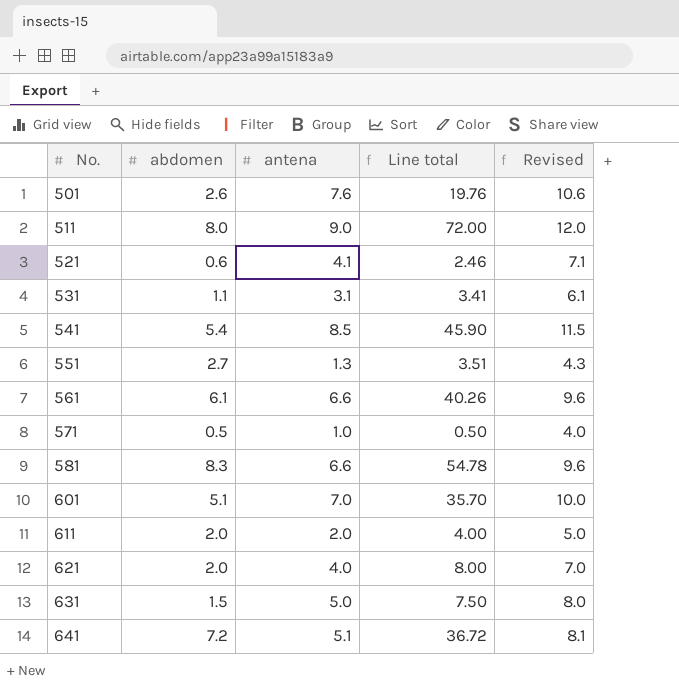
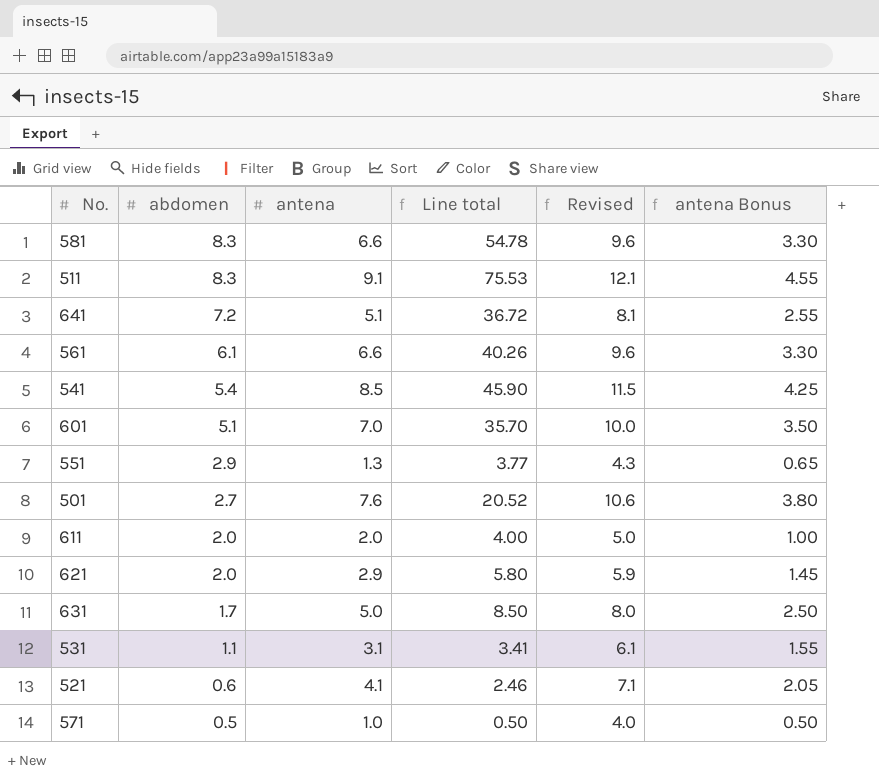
row order: No. ascending -> abdomen descending
column antena Bonus | formula: none -> [antena] * 0.5
511 | abdomen: 8.0 -> 8.3
511 | antena: 9.0 -> 9.1
511 | Line total: 72.00 -> 75.53
511 | Revised: 12.0 -> 12.1
551 | abdomen: 2.7 -> 2.9
551 | Line total: 3.51 -> 3.77
501 | abdomen: 2.6 -> 2.7
501 | Line total: 19.76 -> 20.52
621 | antena: 4.0 -> 2.9
621 | Line total: 8.00 -> 5.80
621 | Revised: 7.0 -> 5.9
631 | abdomen: 1.5 -> 1.7
631 | Line total: 7.50 -> 8.50

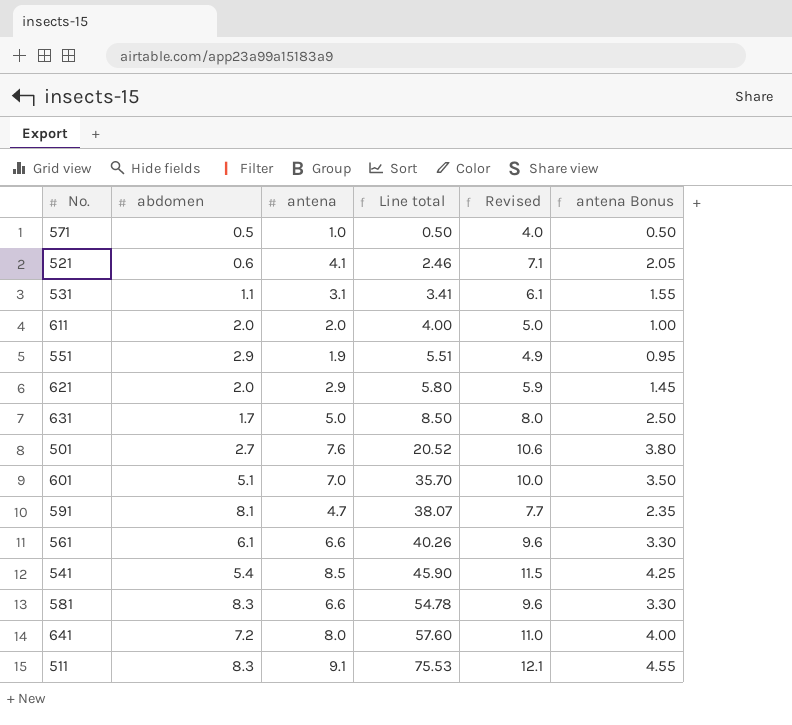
row order: abdomen descending -> Line total ascending
551 | antena: 1.3 -> 1.9
551 | Line total: 3.77 -> 5.51
551 | Revised: 4.3 -> 4.9
551 | antena Bonus: 0.65 -> 0.95
row 591: none -> 8.1 | 4.7 | 38.07 | 7.7 | 2.35
641 | antena: 5.1 -> 8.0
641 | Line total: 36.72 -> 57.60
641 | Revised: 8.1 -> 11.0
641 | antena Bonus: 2.55 -> 4.00

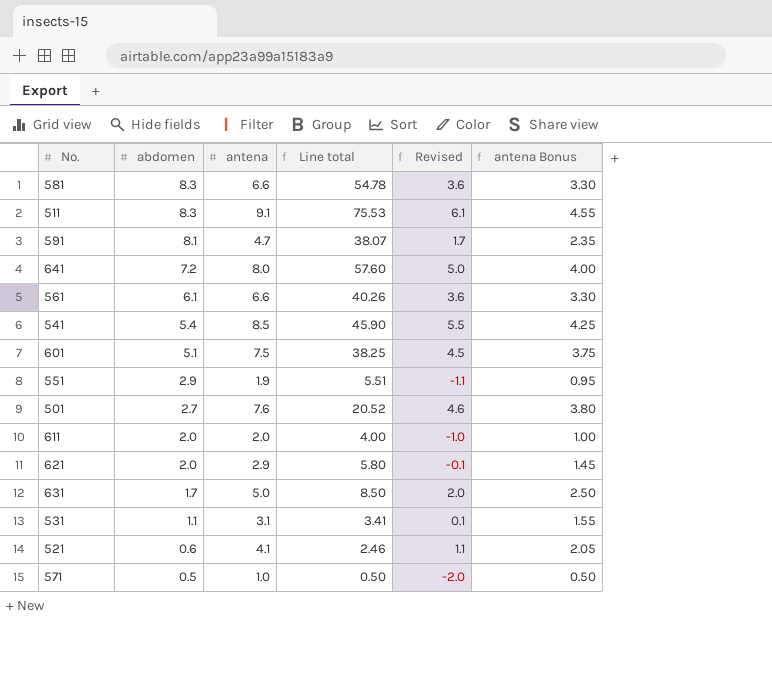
row order: Line total ascending -> abdomen descending
column Revised | formula: [antena] + 3 -> [antena] - 3
601 | antena: 7.0 -> 7.5
601 | Line total: 35.70 -> 38.25
601 | antena Bonus: 3.50 -> 3.75

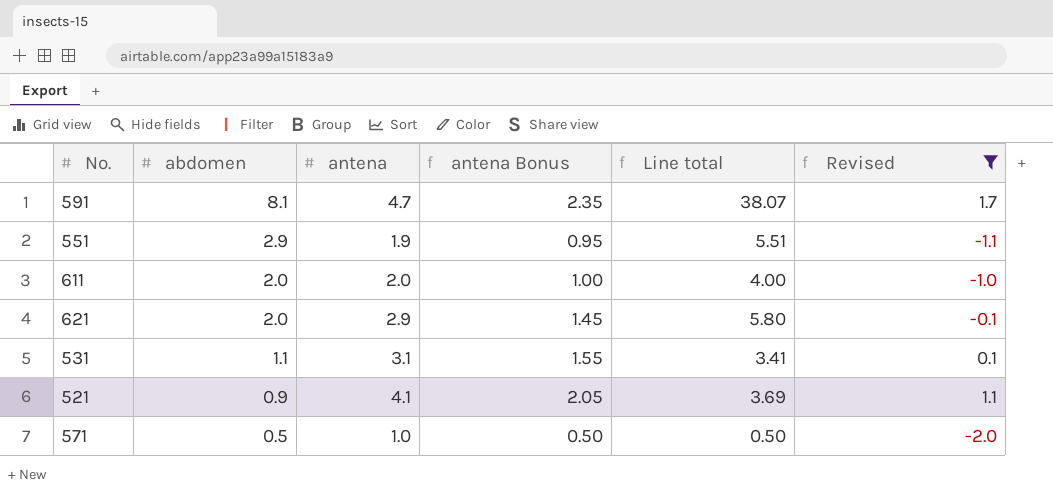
filter: none -> Revised <= 1.7
column antena Bonus | position: 6 -> 4
521 | abdomen: 0.6 -> 0.9
521 | Line total: 2.46 -> 3.69

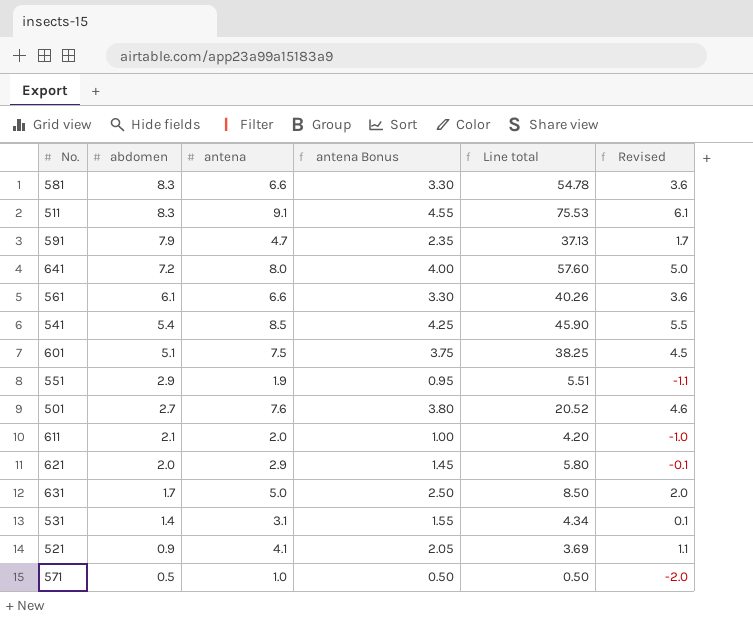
filter: Revised <= 1.7 -> none
591 | abdomen: 8.1 -> 7.9
591 | Line total: 38.07 -> 37.13
611 | abdomen: 2.0 -> 2.1
611 | Line total: 4.00 -> 4.20
531 | abdomen: 1.1 -> 1.4
531 | Line total: 3.41 -> 4.34

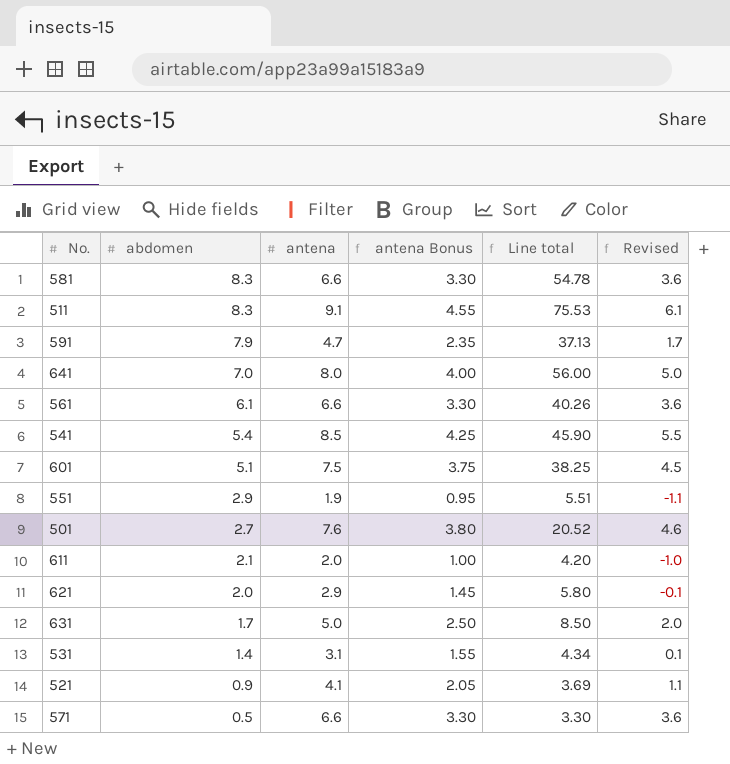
641 | abdomen: 7.2 -> 7.0
641 | Line total: 57.60 -> 56.00
571 | antena: 1.0 -> 6.6
571 | antena Bonus: 0.50 -> 3.30
571 | Line total: 0.50 -> 3.30
571 | Revised: -2.0 -> 3.6

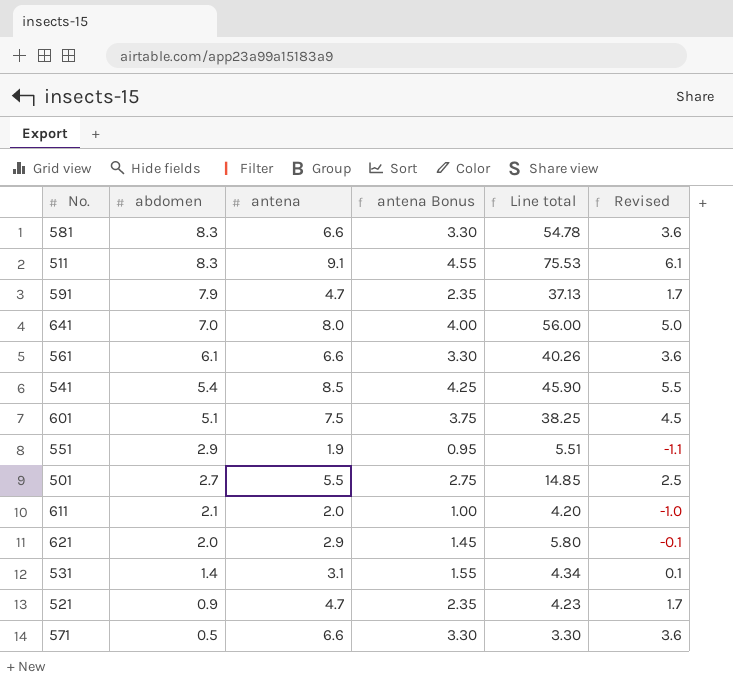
row 631: 1.7 | 5.0 | 2.50 | 8.50 | 2.0 -> none
501 | antena: 7.6 -> 5.5
501 | antena Bonus: 3.80 -> 2.75
501 | Line total: 20.52 -> 14.85
501 | Revised: 4.6 -> 2.5
521 | antena: 4.1 -> 4.7
521 | antena Bonus: 2.05 -> 2.35
521 | Line total: 3.69 -> 4.23
521 | Revised: 1.1 -> 1.7

